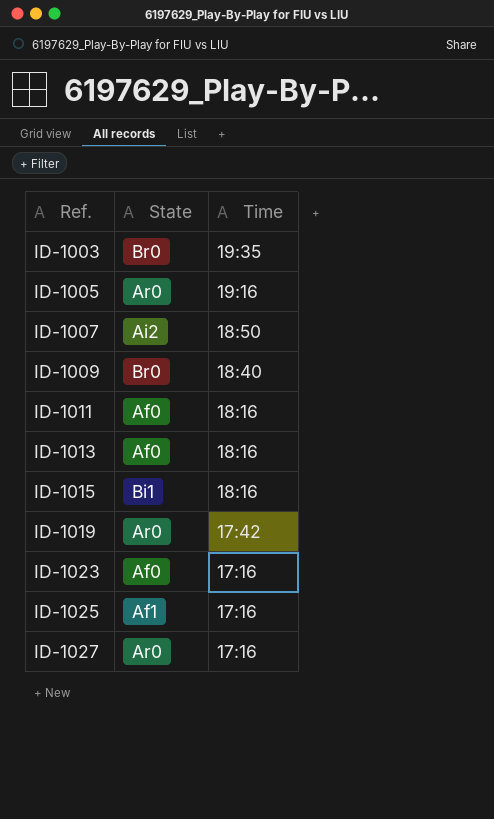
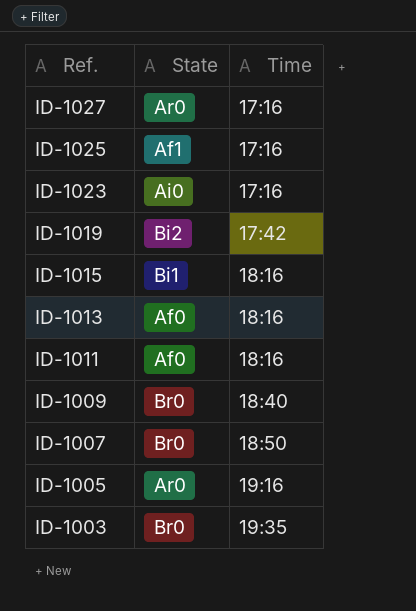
row order: Ref. ascending -> Ref. descending
ID-1023 | State: Af0 -> Ai0
ID-1019 | State: Ar0 -> Bi2
ID-1007 | State: Ai2 -> Br0

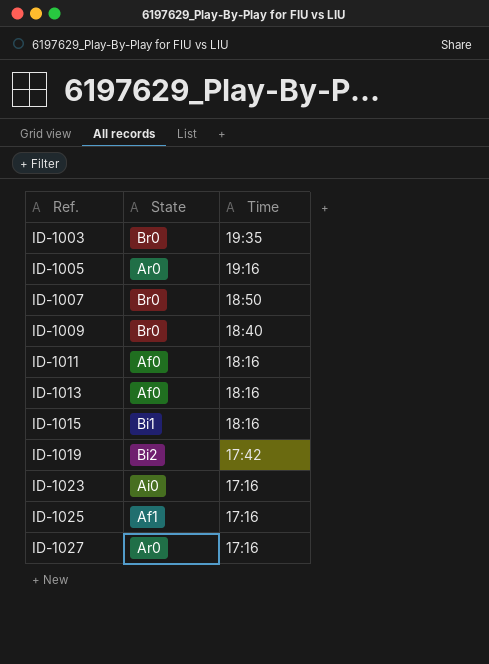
row order: Ref. descending -> Ref. ascending

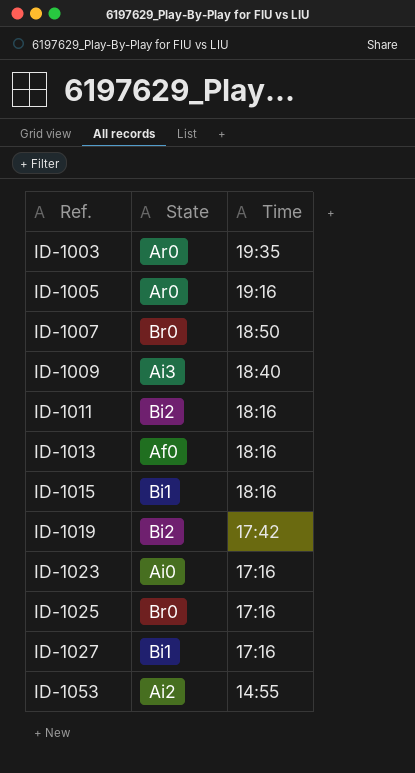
ID-1003 | State: Br0 -> Ar0
ID-1009 | State: Br0 -> Ai3
ID-1011 | State: Af0 -> Bi2
ID-1025 | State: Af1 -> Br0
ID-1027 | State: Ar0 -> Bi1
row ID-1053: none -> Ai2 | 14:55

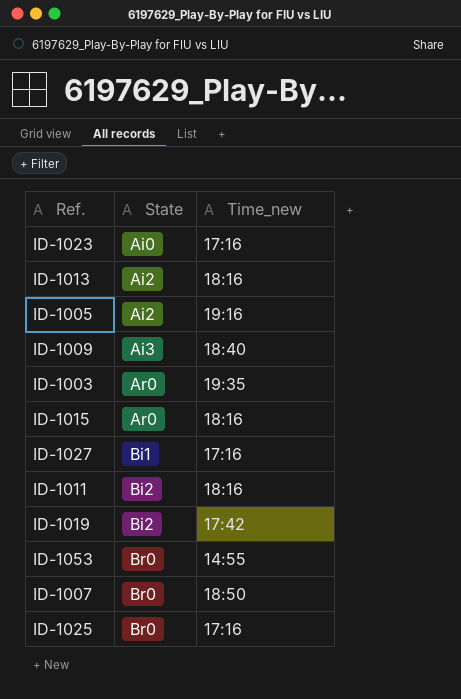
row order: Ref. ascending -> State ascending
column name: Time -> Time_new
ID-1013 | State: Af0 -> Ai2
ID-1005 | State: Ar0 -> Ai2
ID-1015 | State: Bi1 -> Ar0
ID-1053 | State: Ai2 -> Br0

